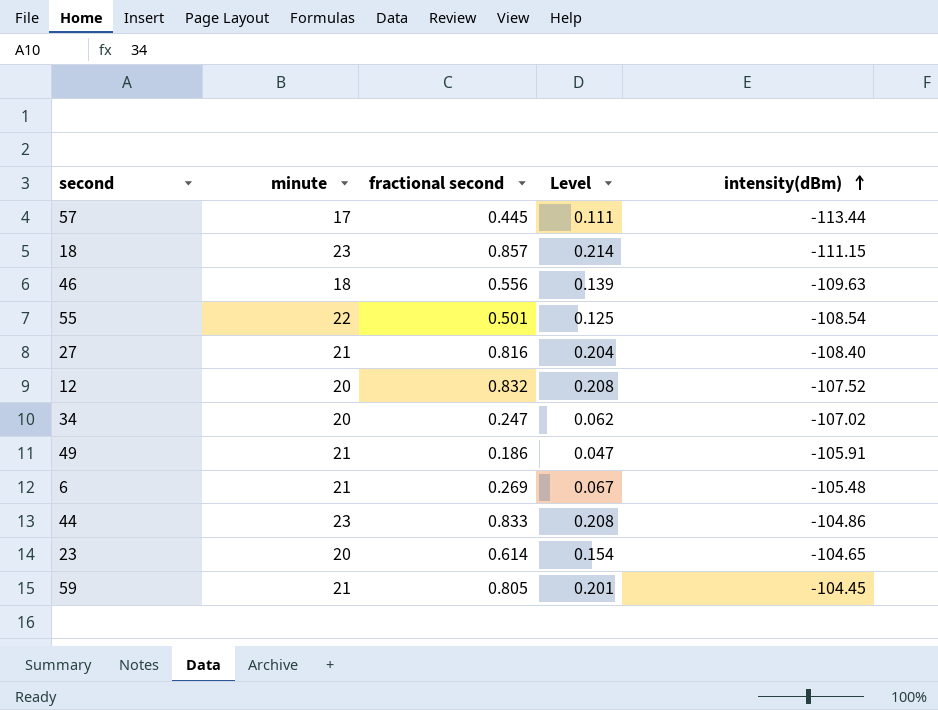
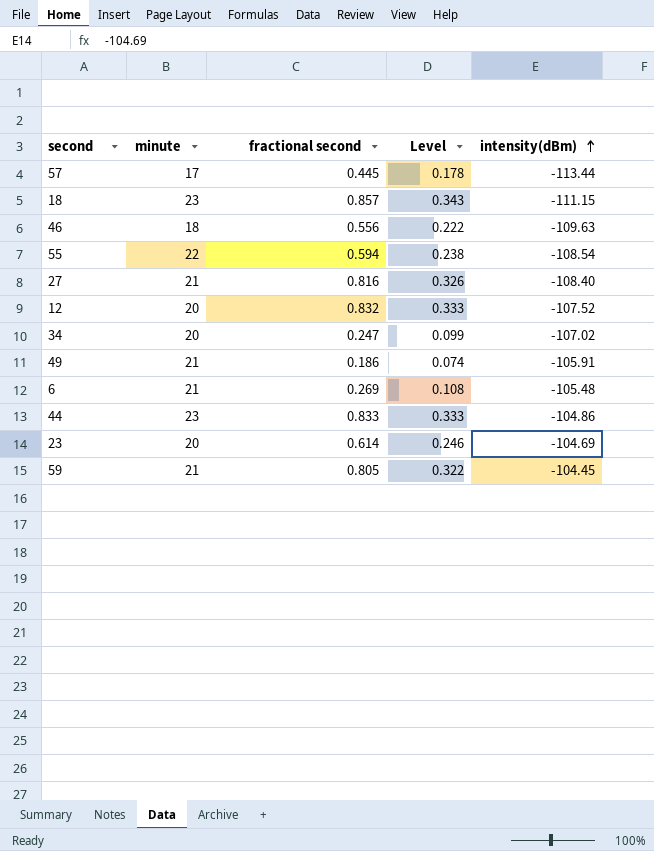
column Level | formula: [fractional second] * 0.25 -> [fractional second] * 0.4
55 | fractional second: 0.501 -> 0.594
23 | intensity(dBm): -104.65 -> -104.69

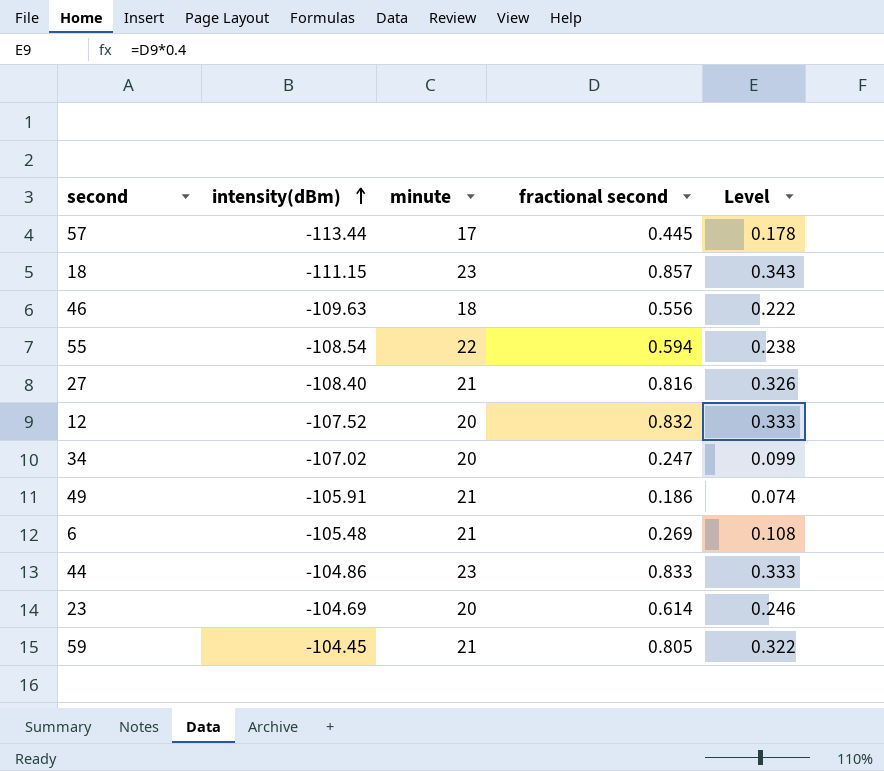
column intensity(dBm) | position: 5 -> 2

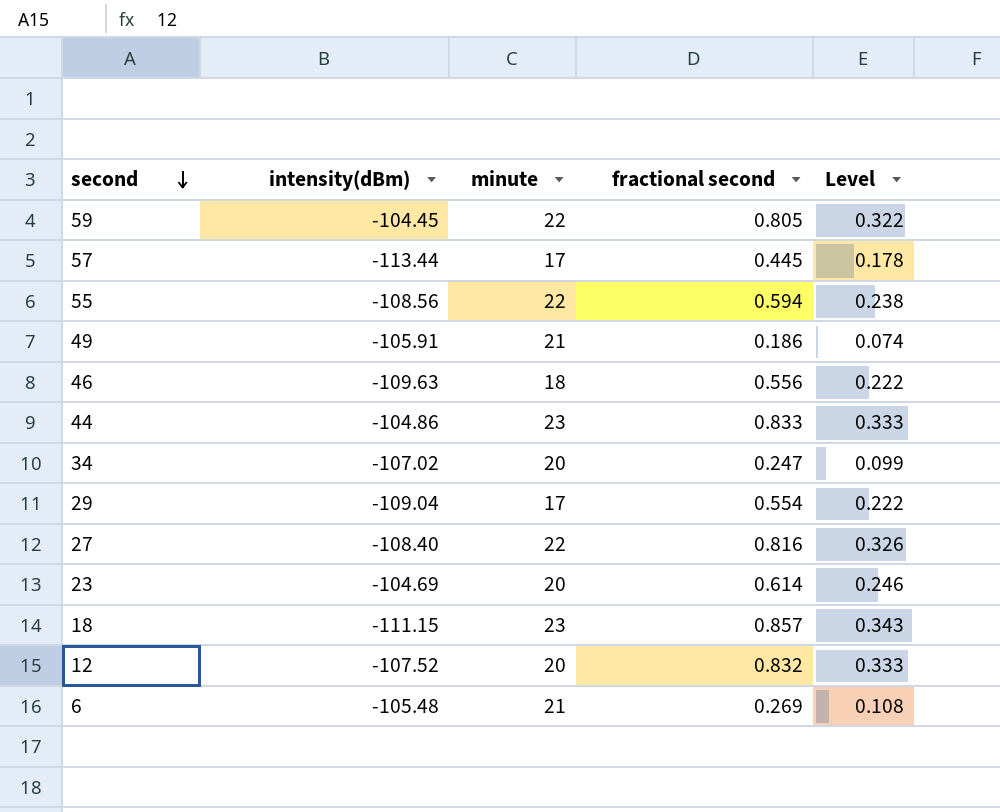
row order: intensity(dBm) ascending -> second descending
59 | minute: 21 -> 22
55 | intensity(dBm): -108.54 -> -108.56
row 29: none -> -109.04 | 17 | 0.554 | 0.222
27 | minute: 21 -> 22

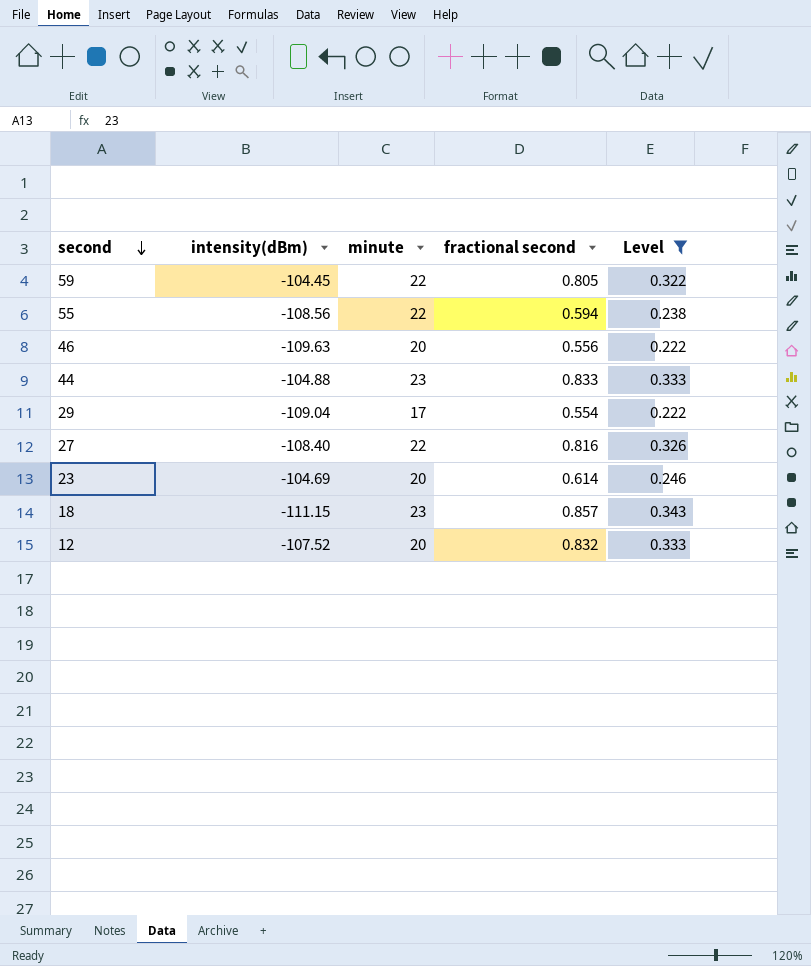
filter: none -> Level >= 0.222
46 | minute: 18 -> 20
44 | intensity(dBm): -104.86 -> -104.88

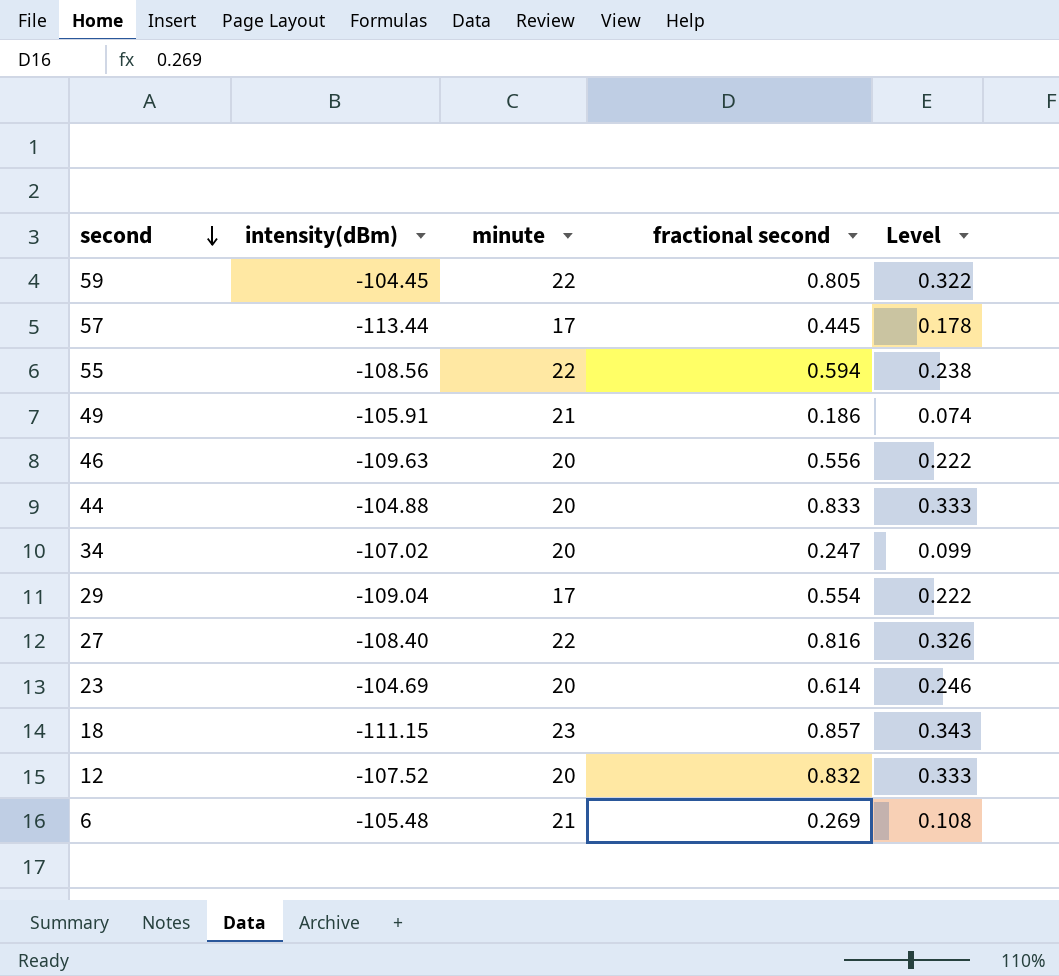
filter: Level >= 0.222 -> none
44 | minute: 23 -> 20

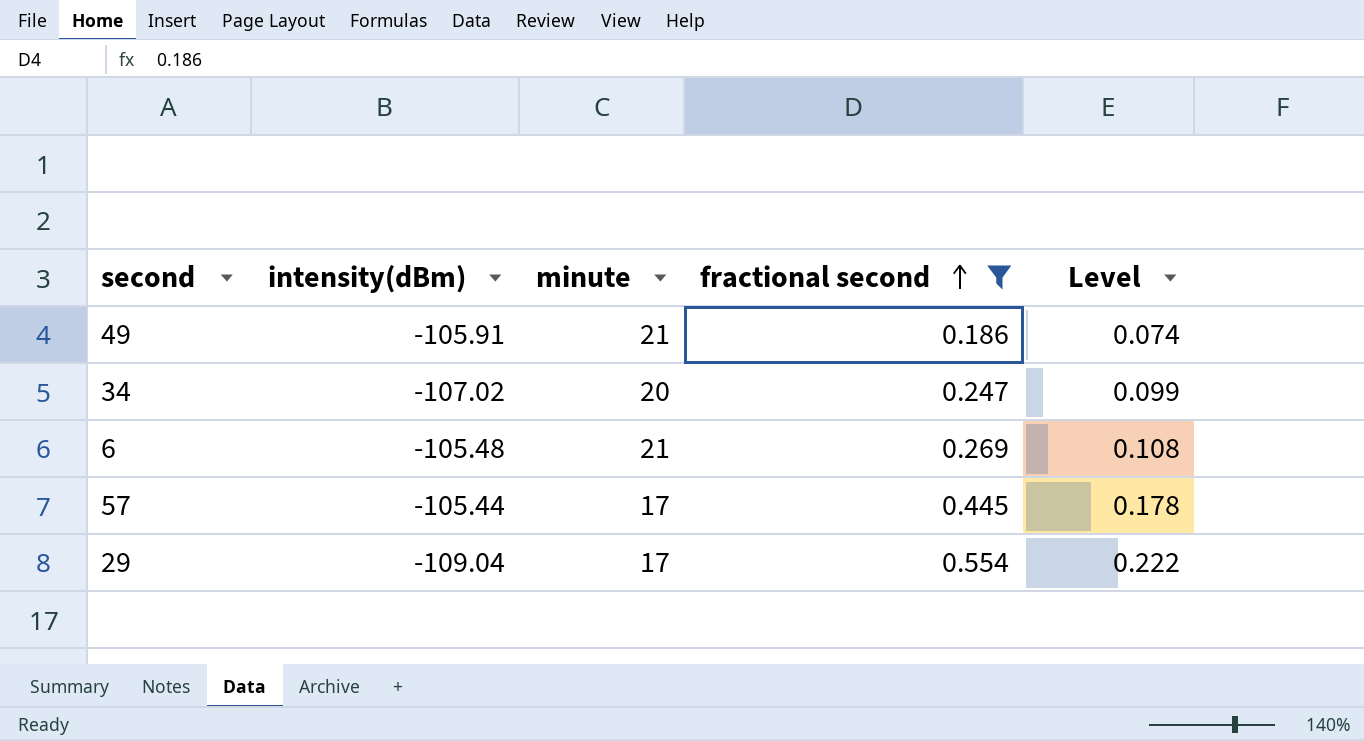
filter: none -> fractional second <= 0.554
row order: second descending -> fractional second ascending
57 | intensity(dBm): -113.44 -> -105.44

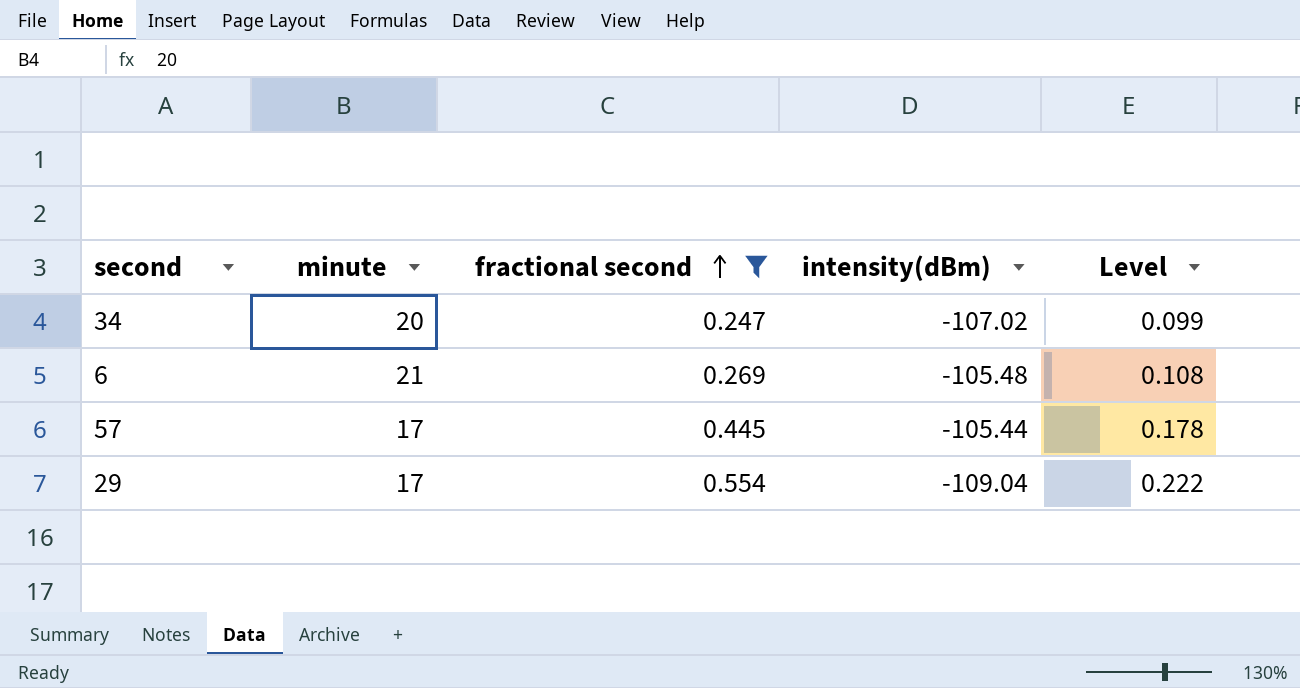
column intensity(dBm) | position: 2 -> 4
row 49: -105.91 | 21 | 0.186 | 0.074 -> none

